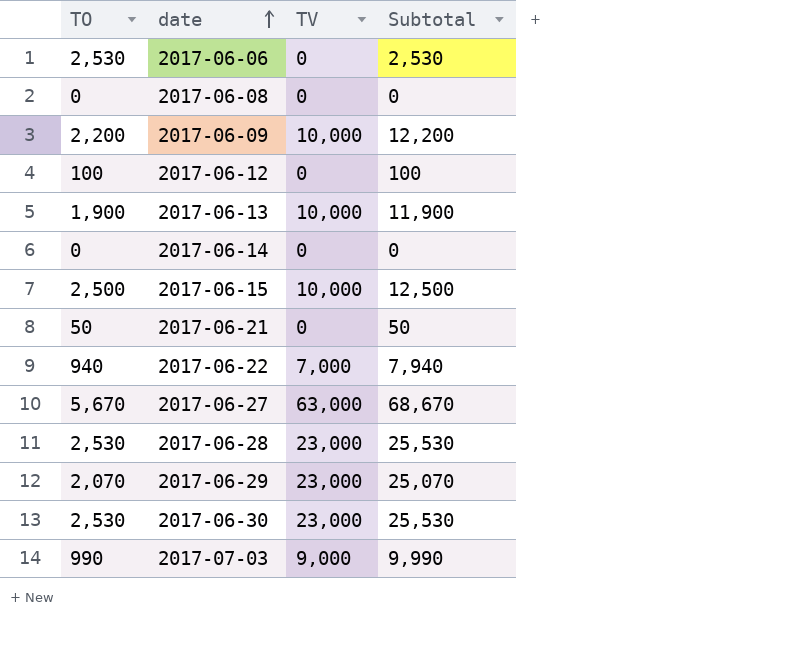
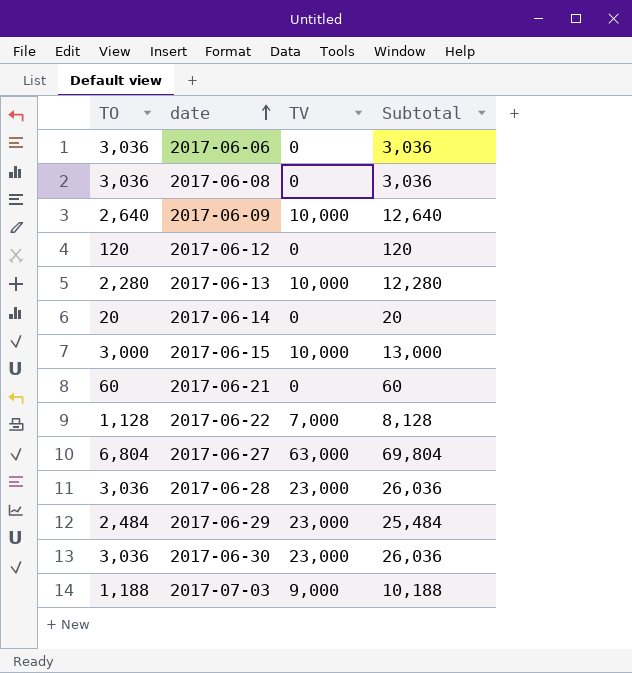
2017-06-06 | TO: 2,530 -> 3,036
2017-06-06 | Subtotal: 2,530 -> 3,036
2017-06-08 | TO: 0 -> 3,036
2017-06-08 | Subtotal: 0 -> 3,036
2017-06-09 | TO: 2,200 -> 2,640
2017-06-09 | Subtotal: 12,200 -> 12,640
2017-06-12 | TO: 100 -> 120
2017-06-12 | Subtotal: 100 -> 120
2017-06-13 | TO: 1,900 -> 2,280
2017-06-13 | Subtotal: 11,900 -> 12,280
2017-06-14 | TO: 0 -> 20
2017-06-14 | Subtotal: 0 -> 20
2017-06-15 | TO: 2,500 -> 3,000
2017-06-15 | Subtotal: 12,500 -> 13,000
2017-06-21 | TO: 50 -> 60
2017-06-21 | Subtotal: 50 -> 60
2017-06-22 | TO: 940 -> 1,128
2017-06-22 | Subtotal: 7,940 -> 8,128
2017-06-27 | TO: 5,670 -> 6,804
2017-06-27 | Subtotal: 68,670 -> 69,804
2017-06-28 | TO: 2,530 -> 3,036
2017-06-28 | Subtotal: 25,530 -> 26,036
2017-06-29 | TO: 2,070 -> 2,484
2017-06-29 | Subtotal: 25,070 -> 25,484
2017-06-30 | TO: 2,530 -> 3,036
2017-06-30 | Subtotal: 25,530 -> 26,036
2017-07-03 | TO: 990 -> 1,188
2017-07-03 | Subtotal: 9,990 -> 10,188

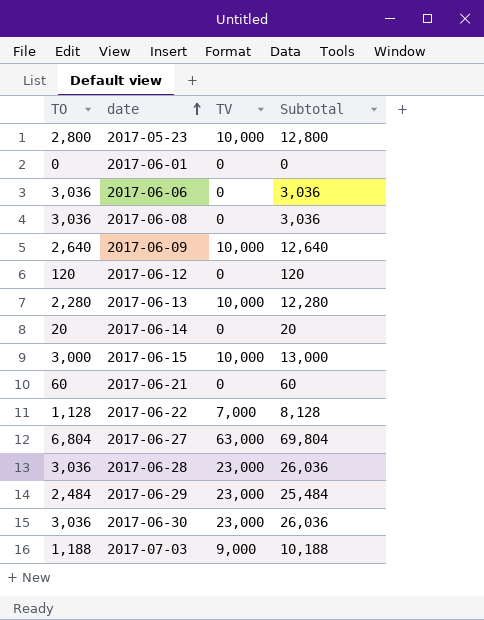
row 2017-05-23: none -> 2,800 | 10,000 | 12,800
row 2017-06-01: none -> 0 | 0 | 0

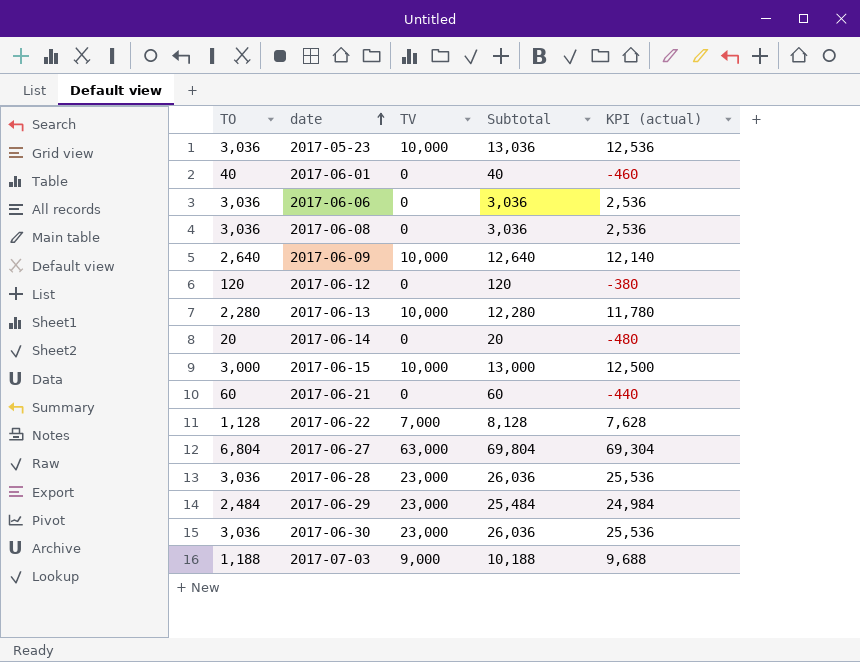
column KPI (actual) | formula: none -> [Subtotal] - 500
2017-05-23 | TO: 2,800 -> 3,036
2017-05-23 | Subtotal: 12,800 -> 13,036
2017-06-01 | TO: 0 -> 40
2017-06-01 | Subtotal: 0 -> 40

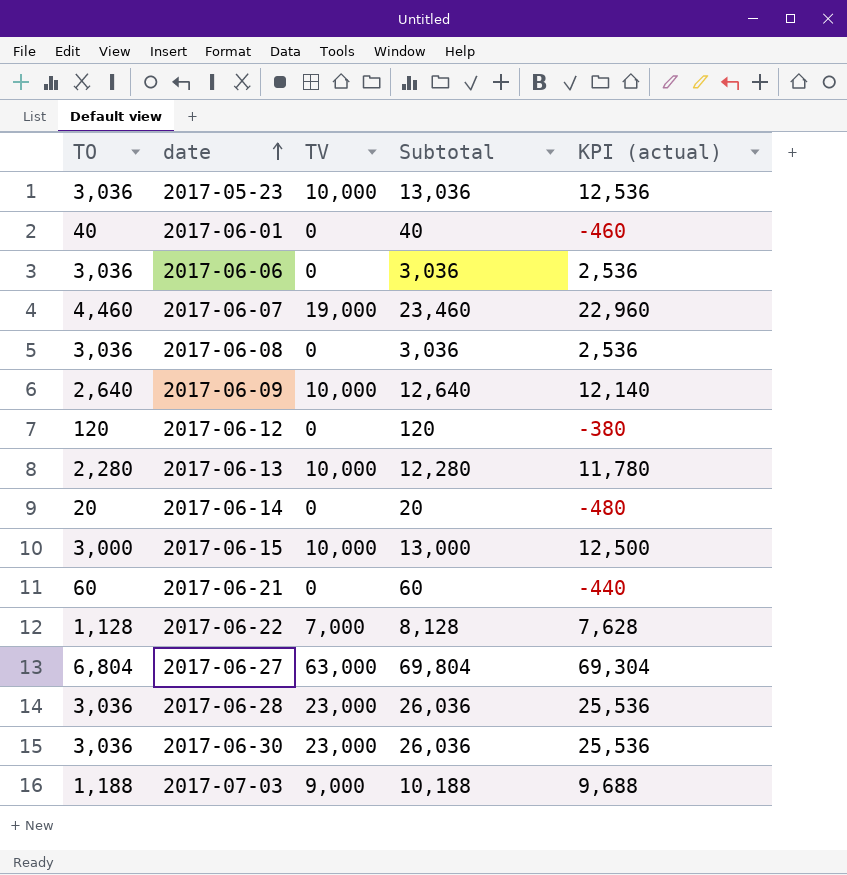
row 2017-06-29: 2,484 | 23,000 | 25,484 | 24,984 -> none
row 2017-06-07: none -> 4,460 | 19,000 | 23,460 | 22,960

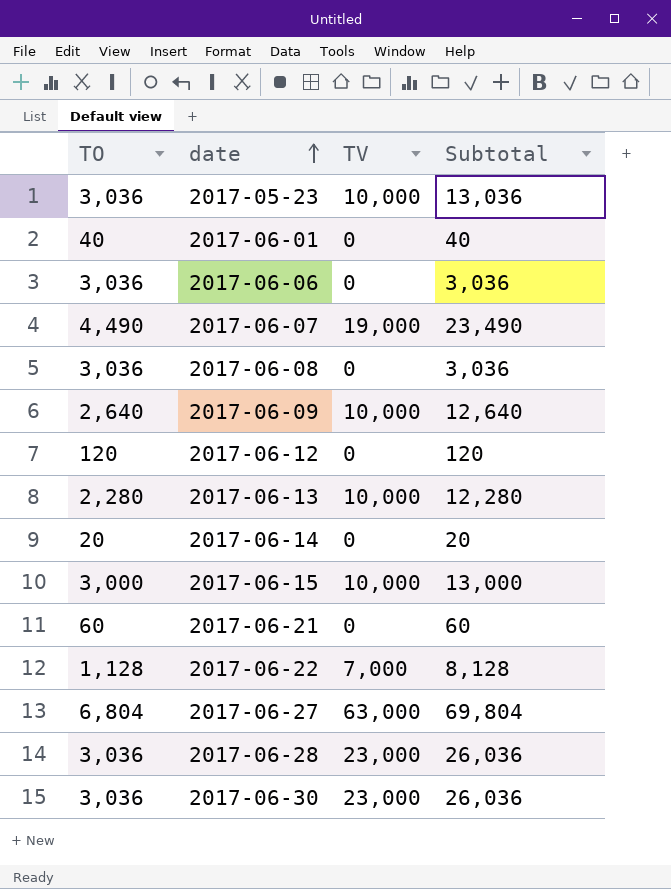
column KPI (actual) | formula: [Subtotal] - 500 -> none
row 2017-07-03: 1,188 | 9,000 | 10,188 | 9,688 -> none
2017-06-07 | TO: 4,460 -> 4,490
2017-06-07 | Subtotal: 23,460 -> 23,490

